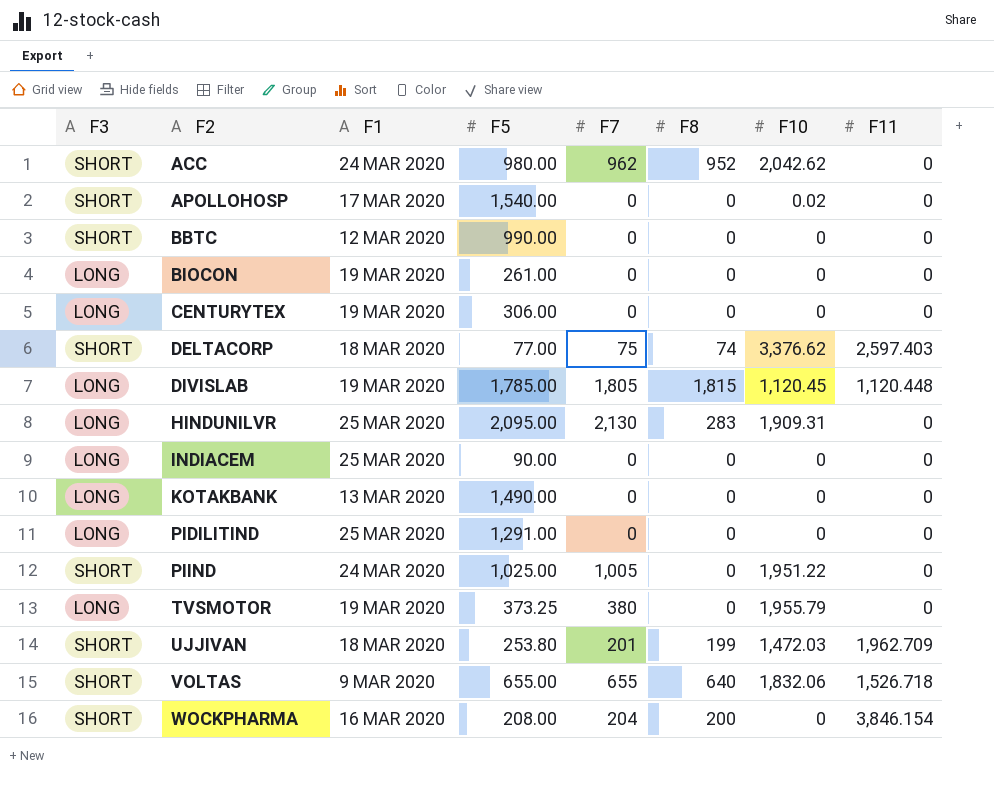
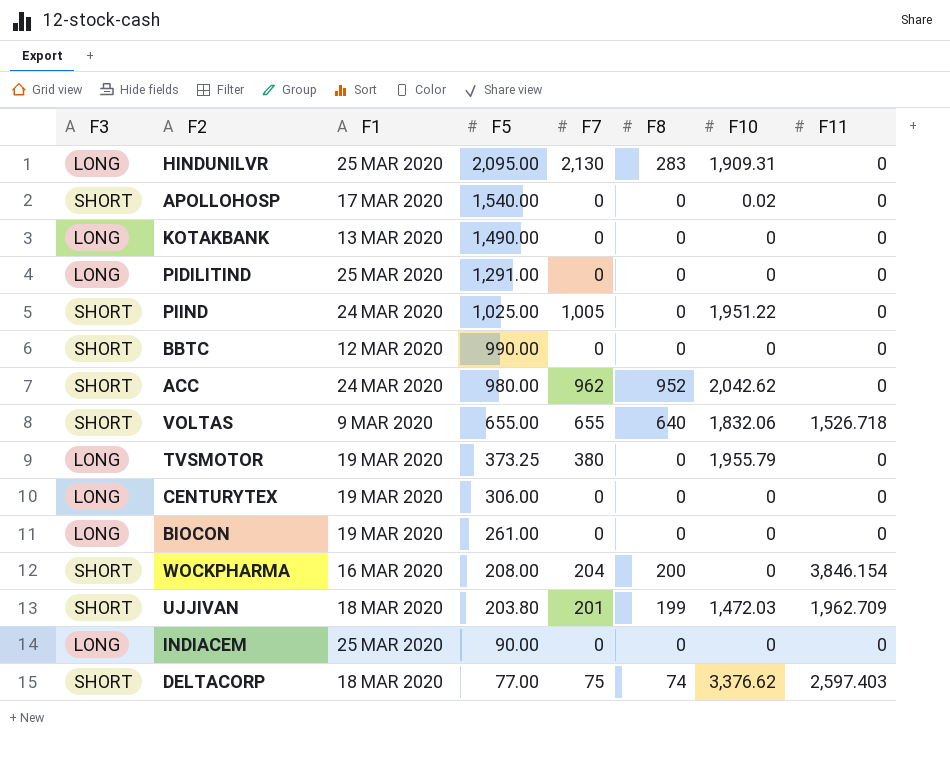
row order: F2 ascending -> F5 descending
row DIVISLAB: LONG | 19 MAR 2020 | 1,785.00 | 1,805 | 1,815 | 1,120.45 | 1,120.448 -> none
UJJIVAN | F5: 253.80 -> 203.80

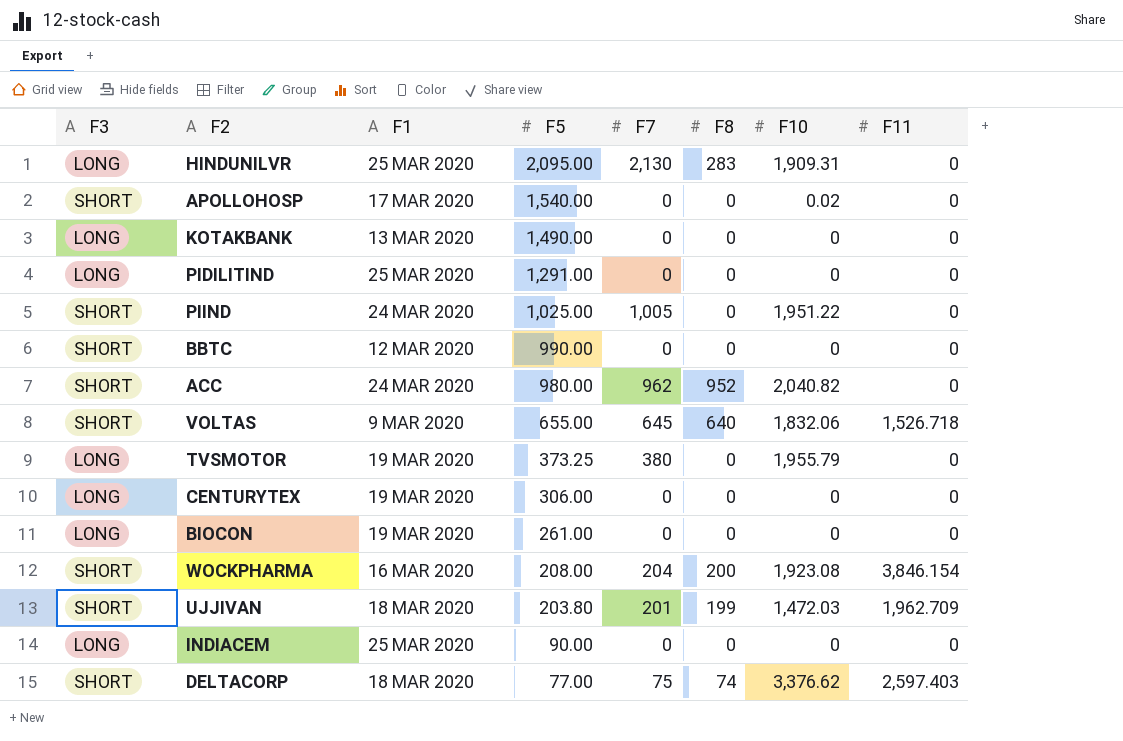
ACC | F10: 2,042.62 -> 2,040.82
VOLTAS | F7: 655 -> 645
WOCKPHARMA | F10: 0 -> 1,923.08

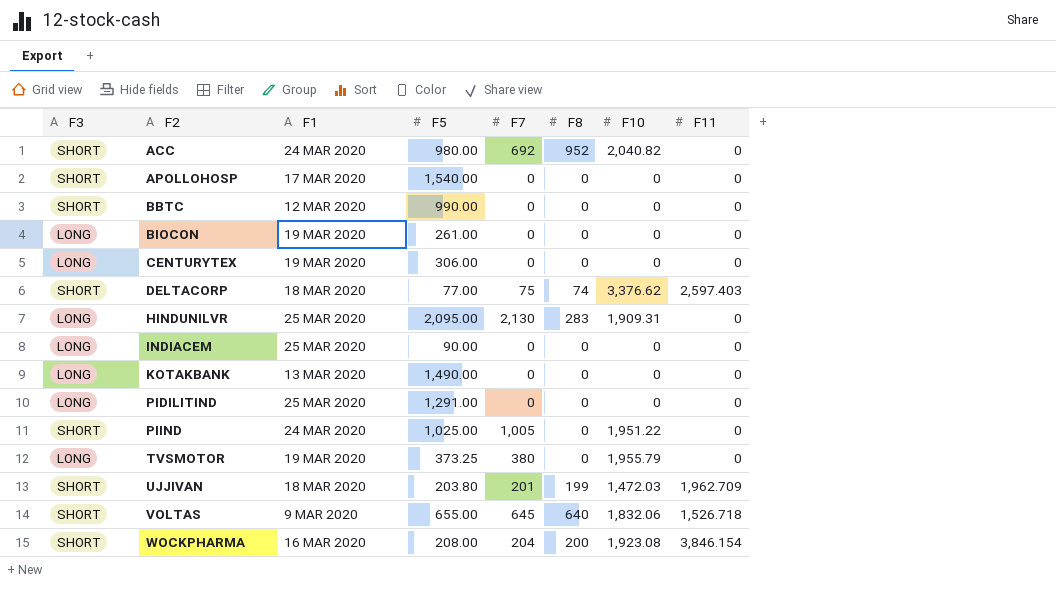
row order: F5 descending -> F2 ascending
ACC | F7: 962 -> 692
APOLLOHOSP | F10: 0.02 -> 0

